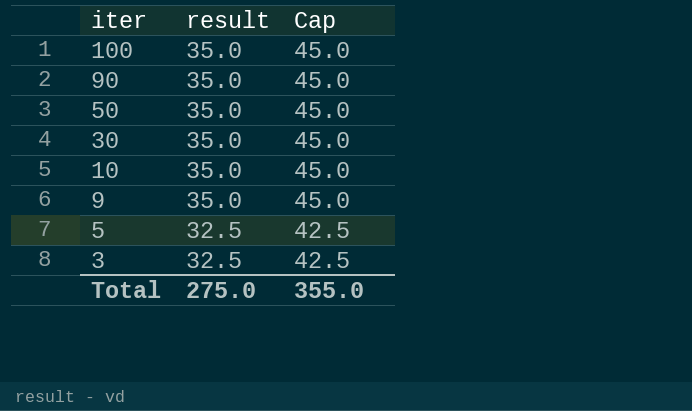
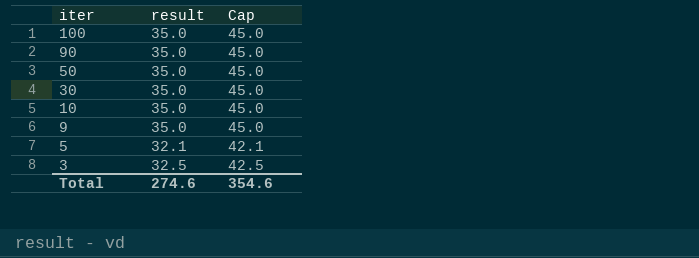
5 | result: 32.5 -> 32.1
5 | Cap: 42.5 -> 42.1
Total | result: 275.0 -> 274.6
Total | Cap: 355.0 -> 354.6

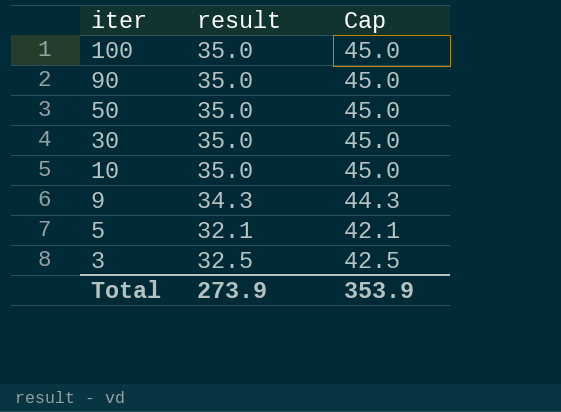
9 | result: 35.0 -> 34.3
9 | Cap: 45.0 -> 44.3
Total | result: 274.6 -> 273.9
Total | Cap: 354.6 -> 353.9

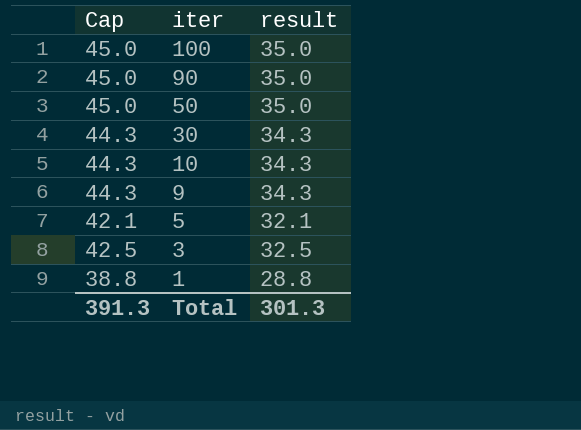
column Cap | position: 3 -> 1
30 | Cap: 45.0 -> 44.3
30 | result: 35.0 -> 34.3
10 | Cap: 45.0 -> 44.3
10 | result: 35.0 -> 34.3
row 1: none -> 38.8 | 28.8
Total | Cap: 353.9 -> 391.3
Total | result: 273.9 -> 301.3

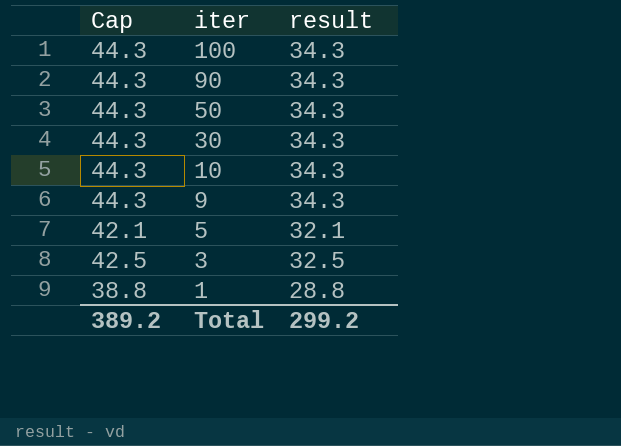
100 | Cap: 45.0 -> 44.3
100 | result: 35.0 -> 34.3
90 | Cap: 45.0 -> 44.3
90 | result: 35.0 -> 34.3
50 | Cap: 45.0 -> 44.3
50 | result: 35.0 -> 34.3
Total | Cap: 391.3 -> 389.2
Total | result: 301.3 -> 299.2

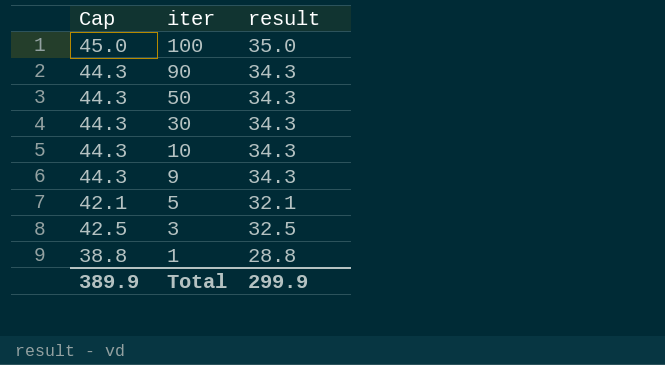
100 | Cap: 44.3 -> 45.0
100 | result: 34.3 -> 35.0
Total | Cap: 389.2 -> 389.9
Total | result: 299.2 -> 299.9

